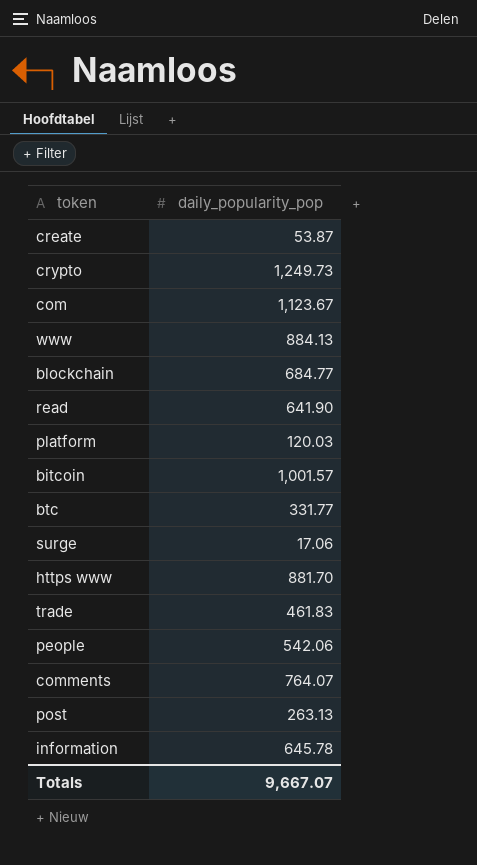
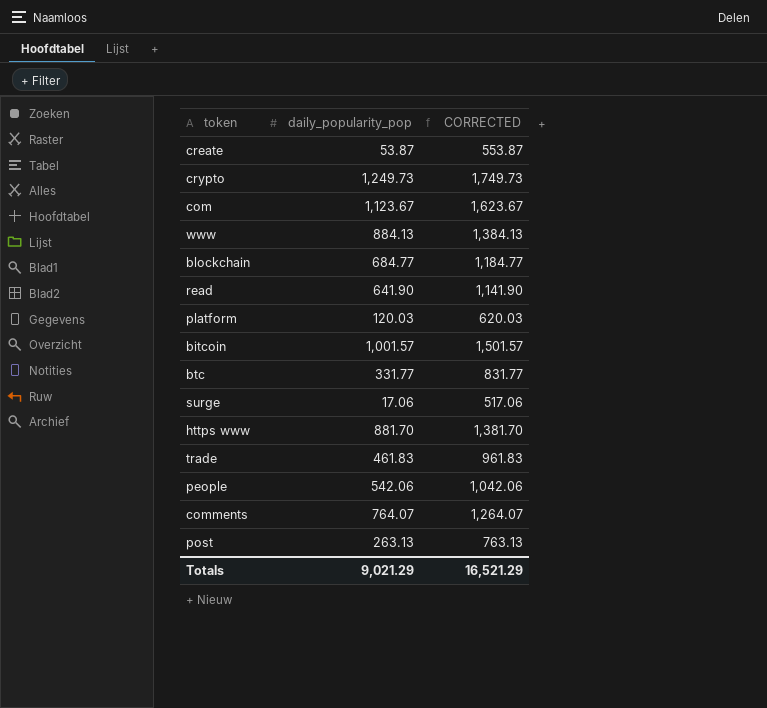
column CORRECTED | formula: none -> [daily_popularity_pop] + 500
row information: 645.78 -> none
Totals | daily_popularity_pop: 9,667.07 -> 9,021.29

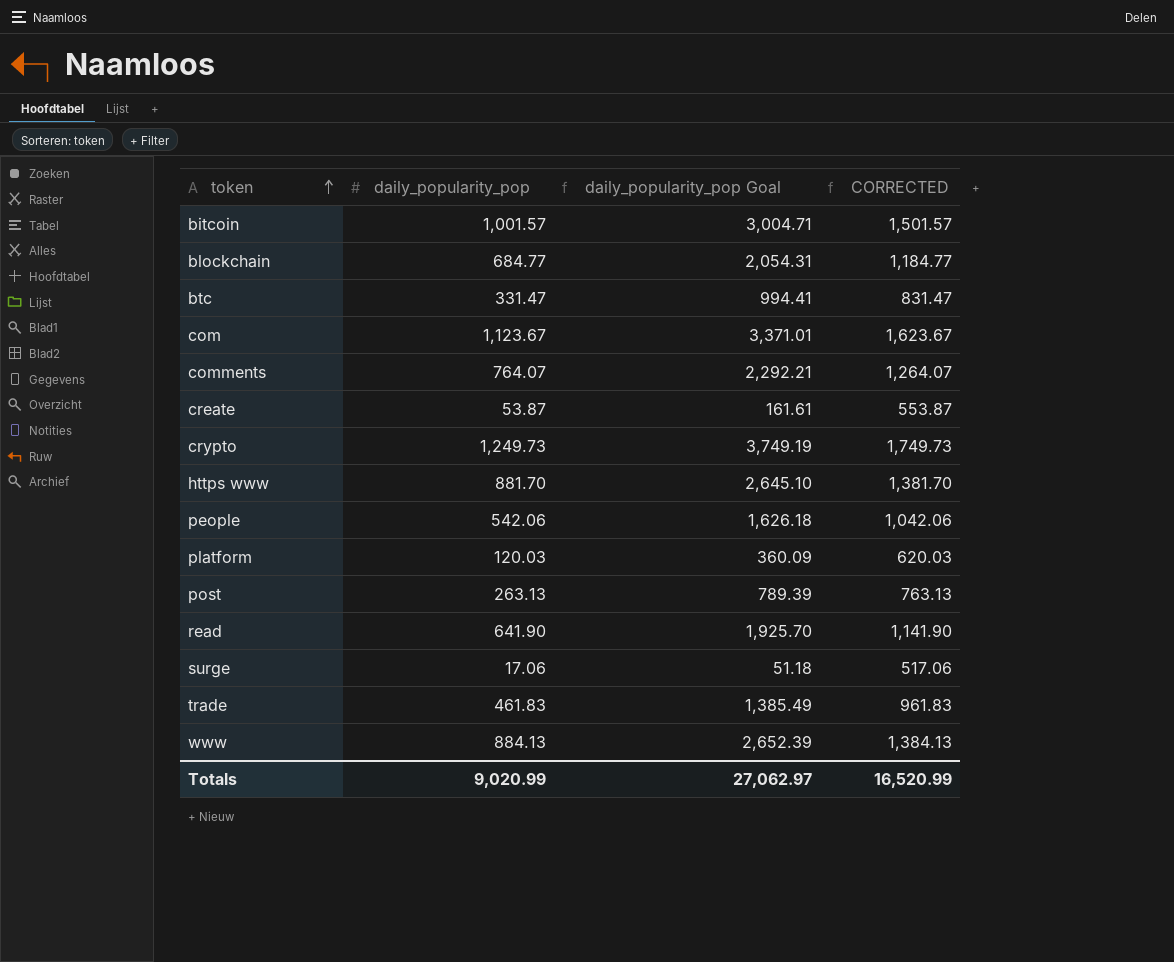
row order: none -> token ascending
column daily_popularity_pop Goal | formula: none -> [daily_popularity_pop] * 3
btc | daily_popularity_pop: 331.77 -> 331.47
btc | CORRECTED: 831.77 -> 831.47
Totals | daily_popularity_pop: 9,021.29 -> 9,020.99
Totals | CORRECTED: 16,521.29 -> 16,520.99

